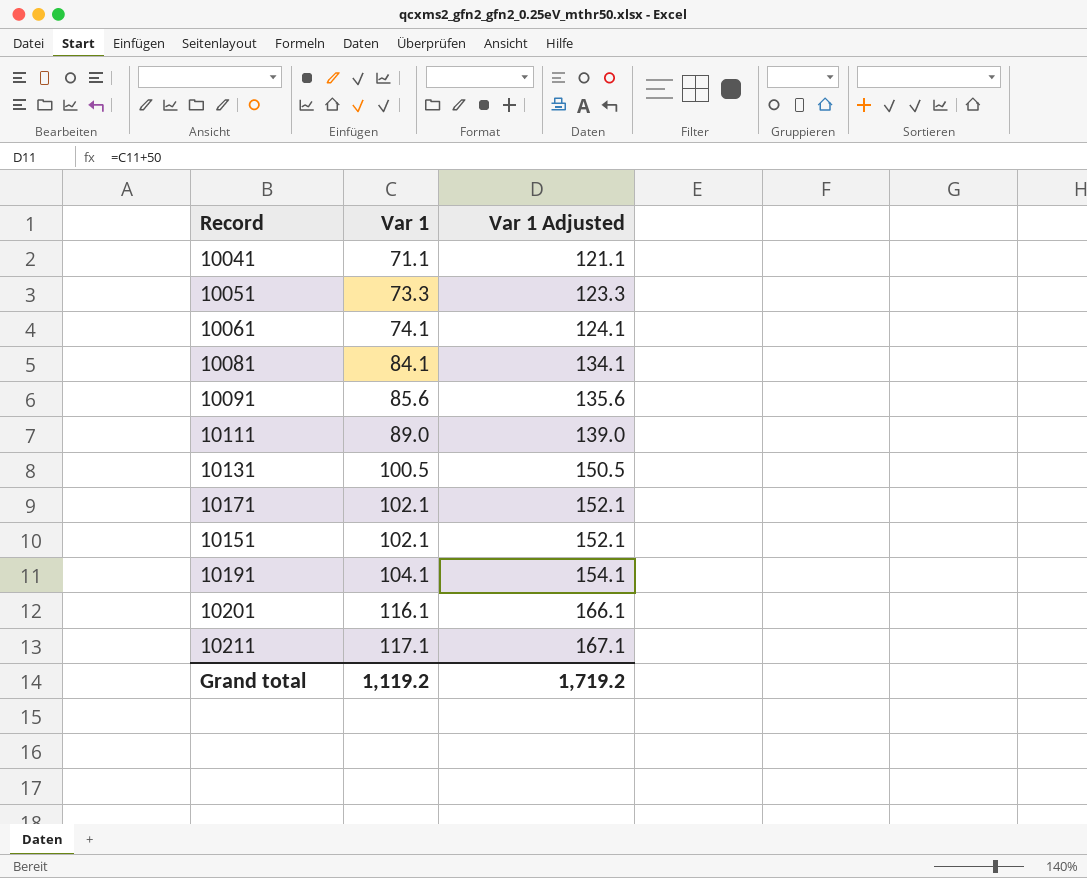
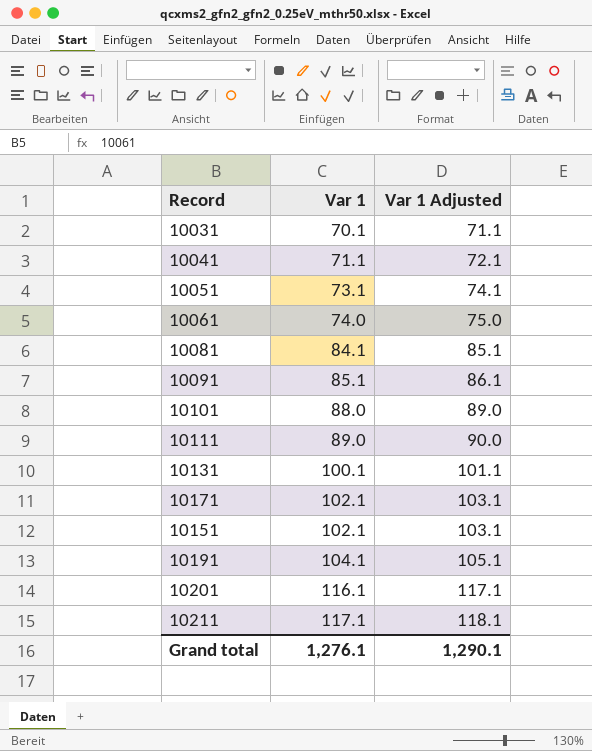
column Var 1 Adjusted | formula: [Var 1] + 50 -> [Var 1] + 1
row 10031: none -> 70.1 | 71.1
10051 | Var 1: 73.3 -> 73.1
10061 | Var 1: 74.1 -> 74.0
10091 | Var 1: 85.6 -> 85.1
row 10101: none -> 88.0 | 89.0
10131 | Var 1: 100.5 -> 100.1
Grand total | Var 1: 1,119.2 -> 1,276.1
Grand total | Var 1 Adjusted: 1,719.2 -> 1,290.1

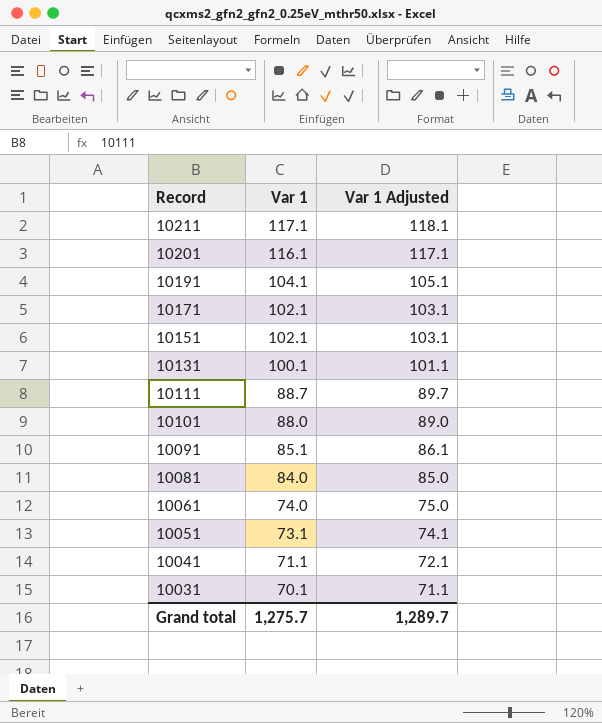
row order: Var 1 ascending -> Record descending
10111 | Var 1: 89.0 -> 88.7
10111 | Var 1 Adjusted: 90.0 -> 89.7
10081 | Var 1: 84.1 -> 84.0
10081 | Var 1 Adjusted: 85.1 -> 85.0
Grand total | Var 1: 1,276.1 -> 1,275.7
Grand total | Var 1 Adjusted: 1,290.1 -> 1,289.7

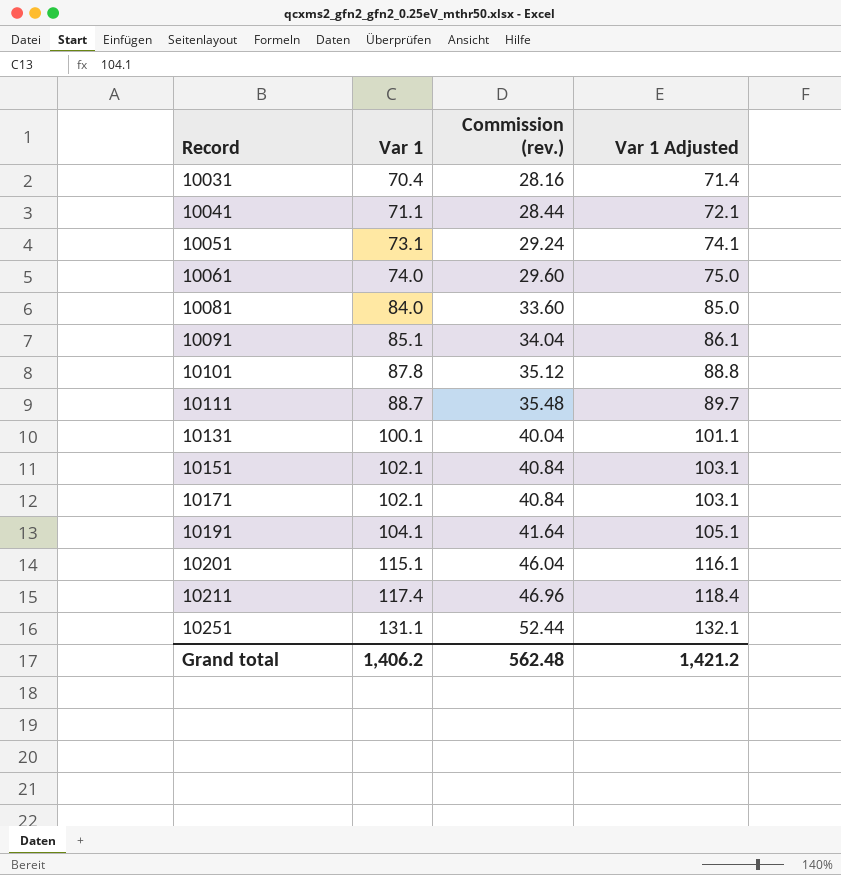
row order: Record descending -> Record ascending
column Commission (rev.) | formula: none -> [Var 1] * 0.4
10031 | Var 1: 70.1 -> 70.4
10031 | Var 1 Adjusted: 71.1 -> 71.4
10101 | Var 1: 88.0 -> 87.8
10101 | Var 1 Adjusted: 89.0 -> 88.8
10201 | Var 1: 116.1 -> 115.1
10201 | Var 1 Adjusted: 117.1 -> 116.1
10211 | Var 1: 117.1 -> 117.4
10211 | Var 1 Adjusted: 118.1 -> 118.4
row 10251: none -> 131.1 | 52.44 | 132.1
Grand total | Var 1: 1,275.7 -> 1,406.2
Grand total | Var 1 Adjusted: 1,289.7 -> 1,421.2

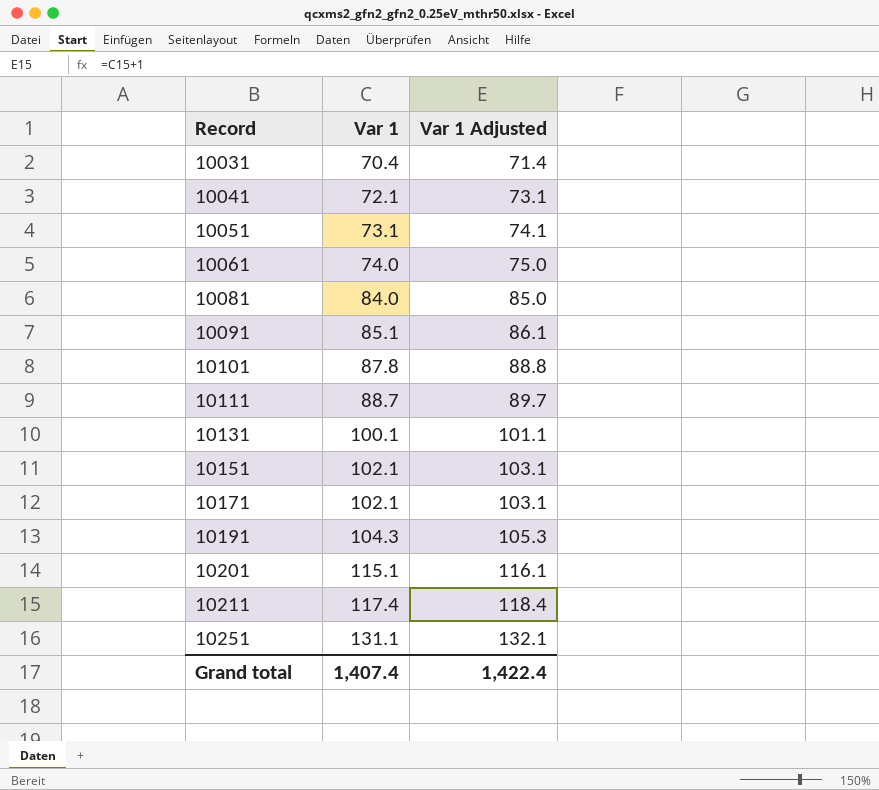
column Commission (rev.) | formula: [Var 1] * 0.4 -> none
10041 | Var 1: 71.1 -> 72.1
10041 | Var 1 Adjusted: 72.1 -> 73.1
10191 | Var 1: 104.1 -> 104.3
10191 | Var 1 Adjusted: 105.1 -> 105.3
Grand total | Var 1: 1,406.2 -> 1,407.4
Grand total | Var 1 Adjusted: 1,421.2 -> 1,422.4

